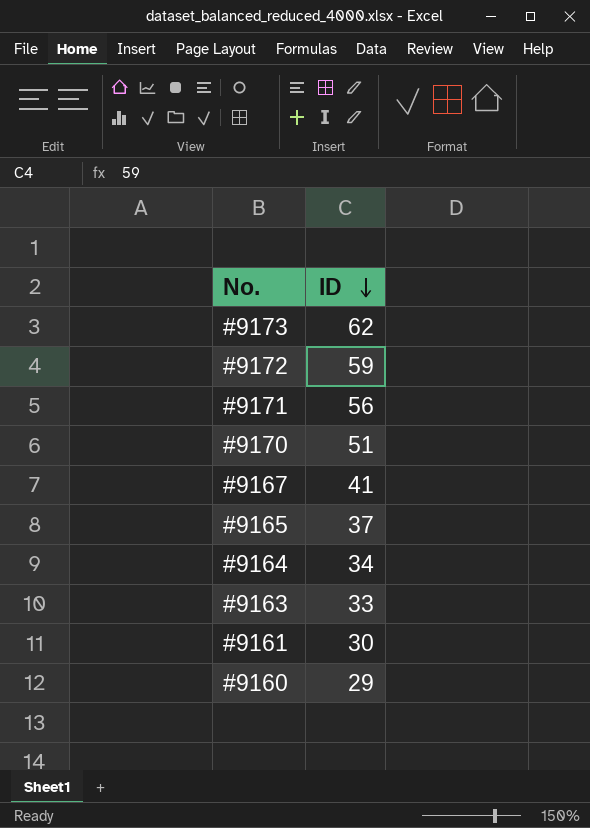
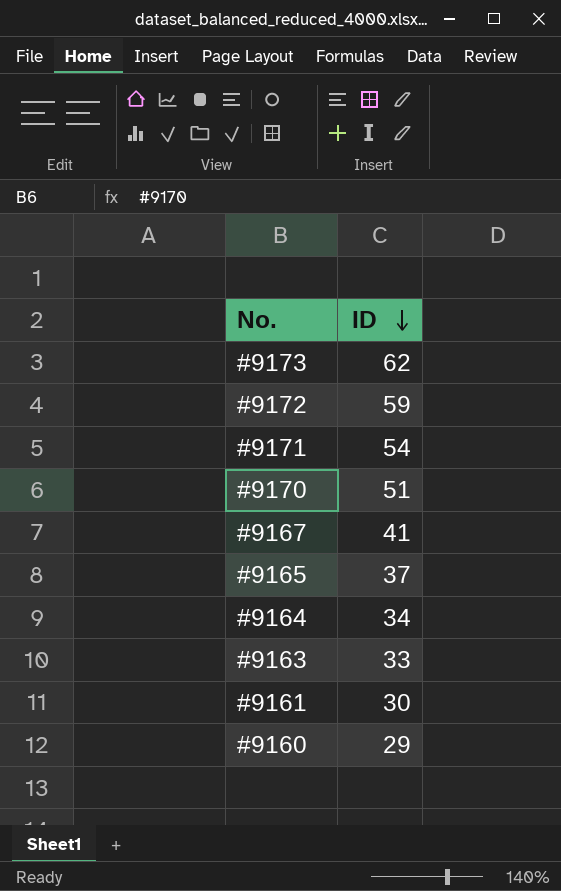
#9171 | ID: 56 -> 54

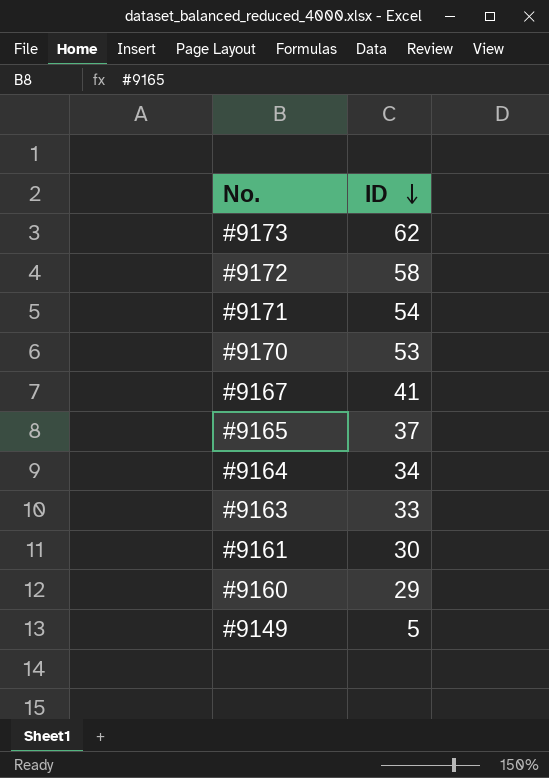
#9172 | ID: 59 -> 58
#9170 | ID: 51 -> 53
row #9149: none -> 5

